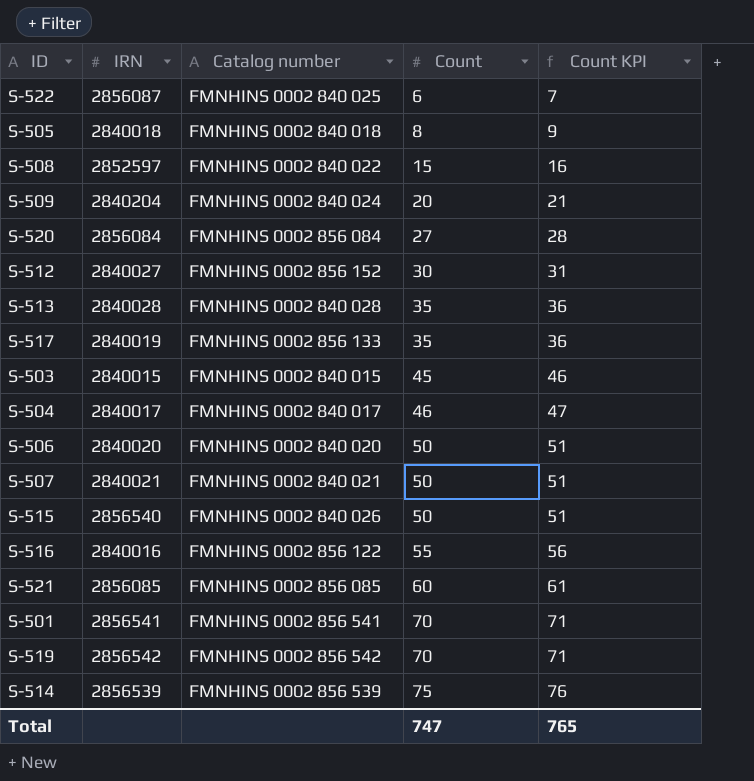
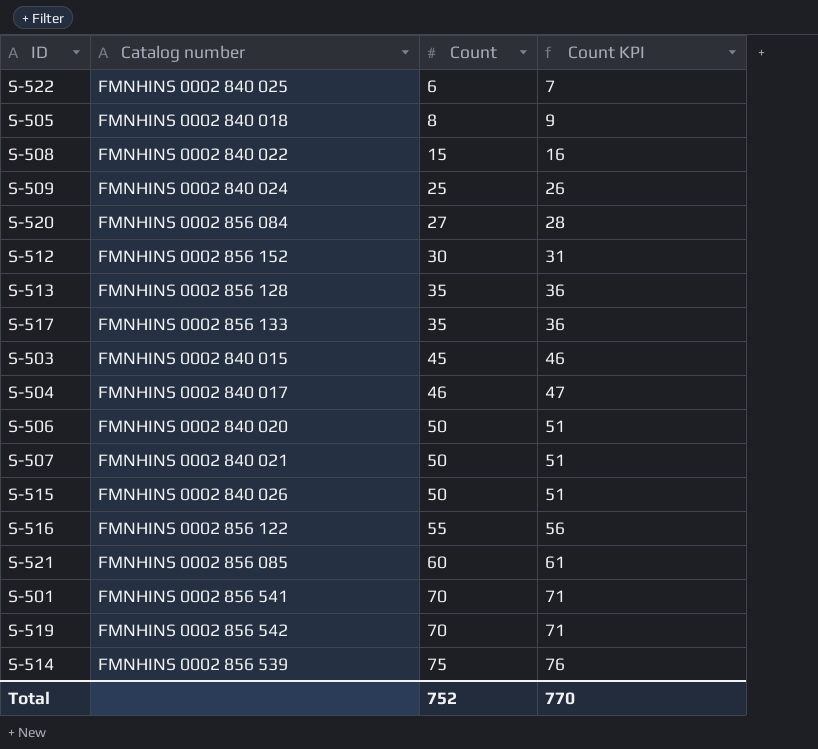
column IRN | position: 2 -> none
S-509 | Count: 20 -> 25
S-509 | Count KPI: 21 -> 26
S-513 | Catalog number: FMNHINS 0002 840 028 -> FMNHINS 0002 856 128
Total | Count: 747 -> 752
Total | Count KPI: 765 -> 770

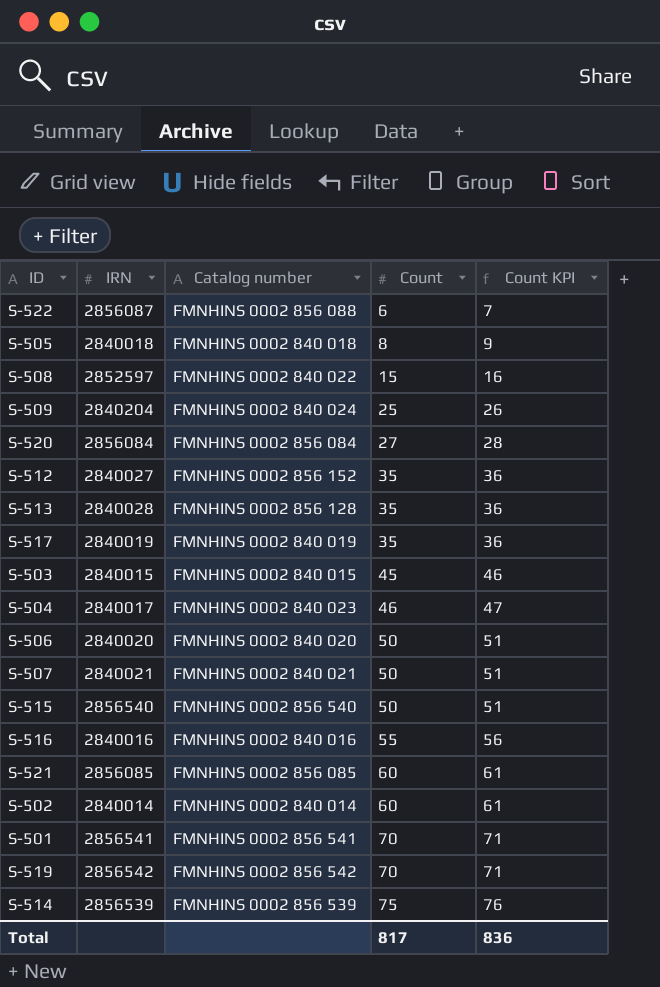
column IRN | position: none -> 2
S-522 | Catalog number: FMNHINS 0002 840 025 -> FMNHINS 0002 856 088
S-512 | Count: 30 -> 35
S-512 | Count KPI: 31 -> 36
S-517 | Catalog number: FMNHINS 0002 856 133 -> FMNHINS 0002 840 019
S-504 | Catalog number: FMNHINS 0002 840 017 -> FMNHINS 0002 840 023
S-515 | Catalog number: FMNHINS 0002 840 026 -> FMNHINS 0002 856 540
S-516 | Catalog number: FMNHINS 0002 856 122 -> FMNHINS 0002 840 016
row S-502: none -> 2840014 | FMNHINS 0002 840 014 | 60 | 61
Total | Count: 752 -> 817
Total | Count KPI: 770 -> 836

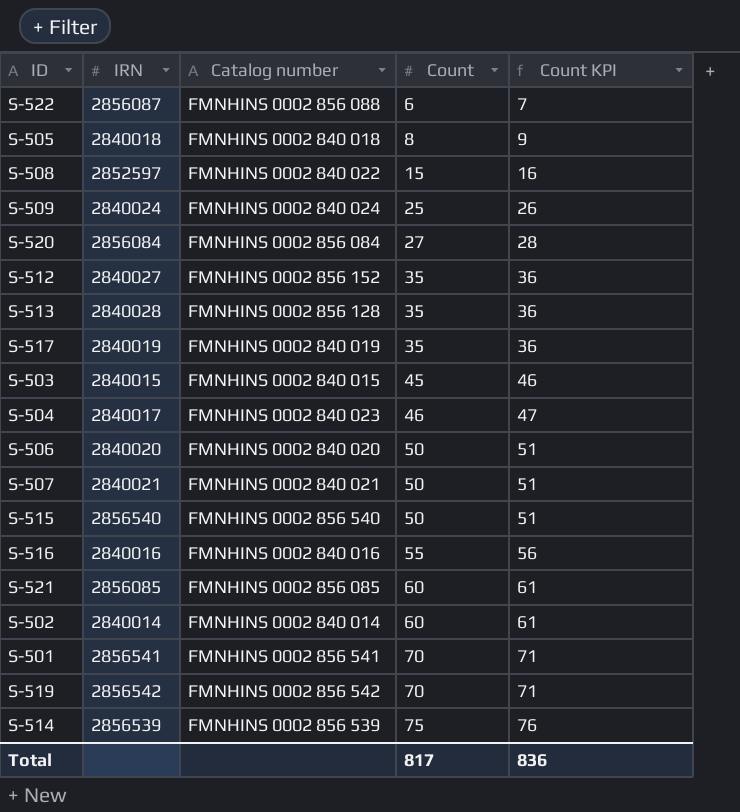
S-509 | IRN: 2840204 -> 2840024

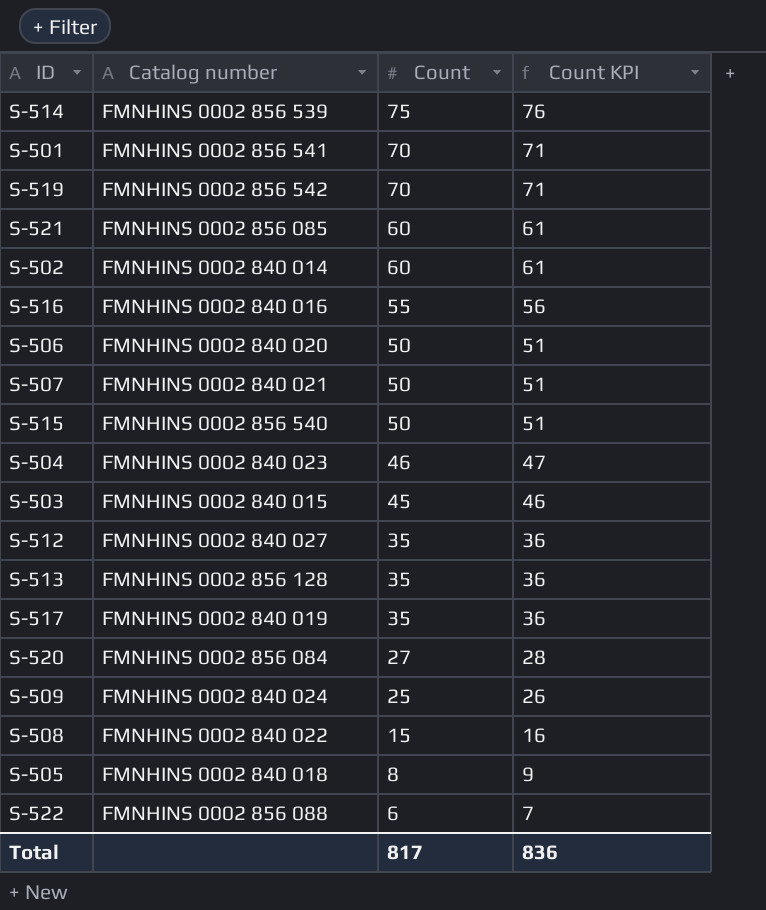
row order: Count ascending -> Count descending
column IRN | position: 2 -> none
S-512 | Catalog number: FMNHINS 0002 856 152 -> FMNHINS 0002 840 027

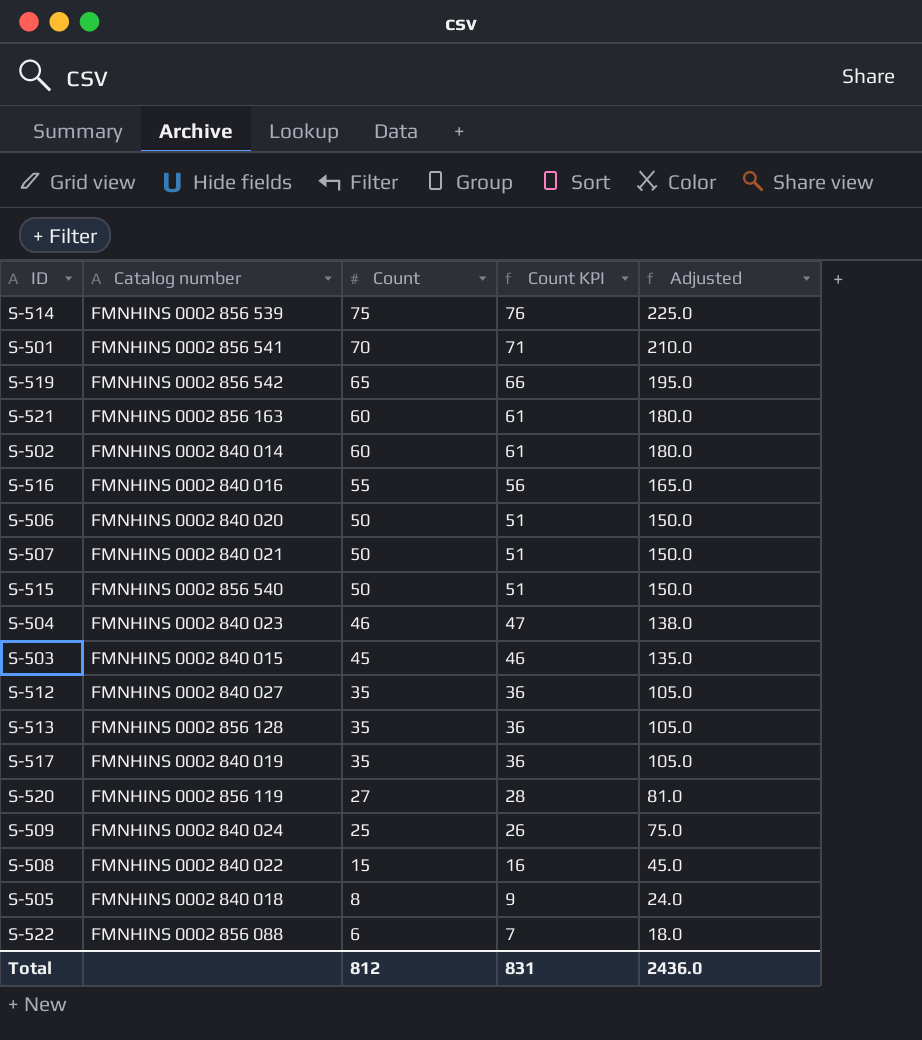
column Adjusted | formula: none -> [Count] * 3
S-519 | Count: 70 -> 65
S-519 | Count KPI: 71 -> 66
S-521 | Catalog number: FMNHINS 0002 856 085 -> FMNHINS 0002 856 163
S-520 | Catalog number: FMNHINS 0002 856 084 -> FMNHINS 0002 856 119
Total | Count: 817 -> 812
Total | Count KPI: 836 -> 831

